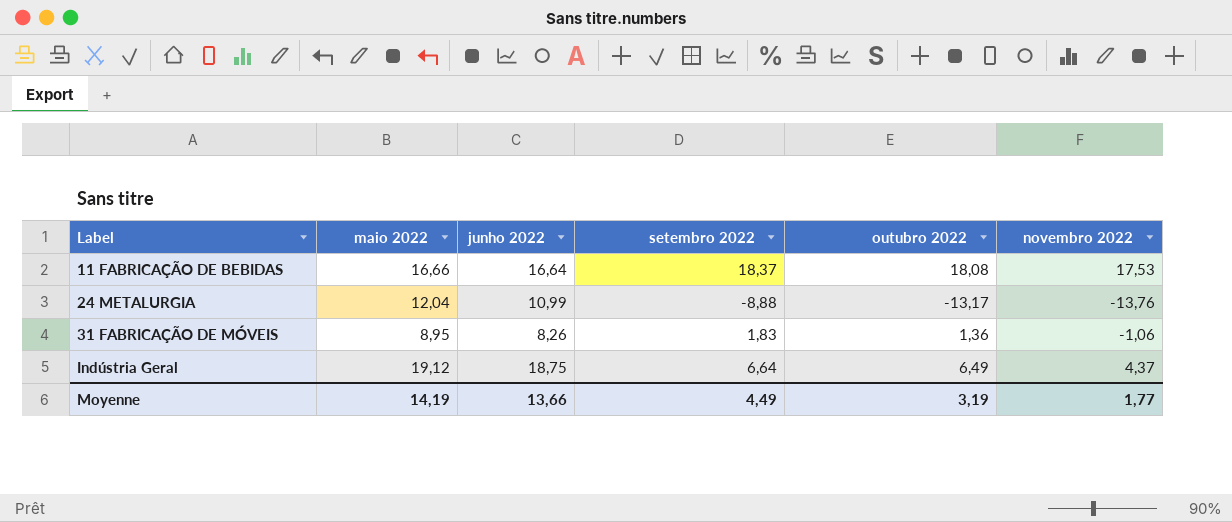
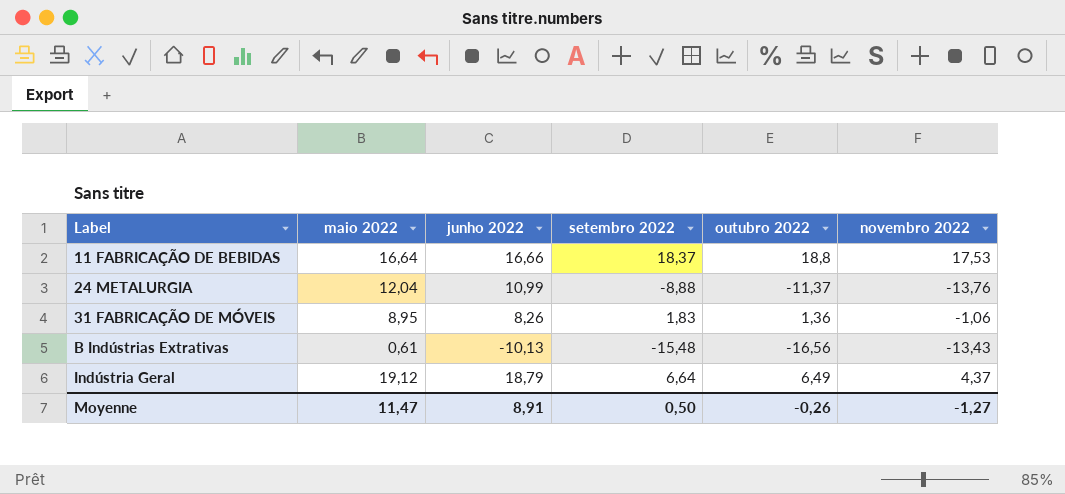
11 FABRICAÇÃO DE BEBIDAS | maio 2022: 16,66 -> 16,64
11 FABRICAÇÃO DE BEBIDAS | junho 2022: 16,64 -> 16,66
11 FABRICAÇÃO DE BEBIDAS | outubro 2022: 18,08 -> 18,8
24 METALURGIA | outubro 2022: -13,17 -> -11,37
row B Indústrias Extrativas: none -> 0,61 | -10,13 | -15,48 | -16,56 | -13,43
Indústria Geral | junho 2022: 18,75 -> 18,79
Moyenne | maio 2022: 14,19 -> 11,47
Moyenne | junho 2022: 13,66 -> 8,91
Moyenne | setembro 2022: 4,49 -> 0,50
Moyenne | outubro 2022: 3,19 -> -0,26
Moyenne | novembro 2022: 1,77 -> -1,27

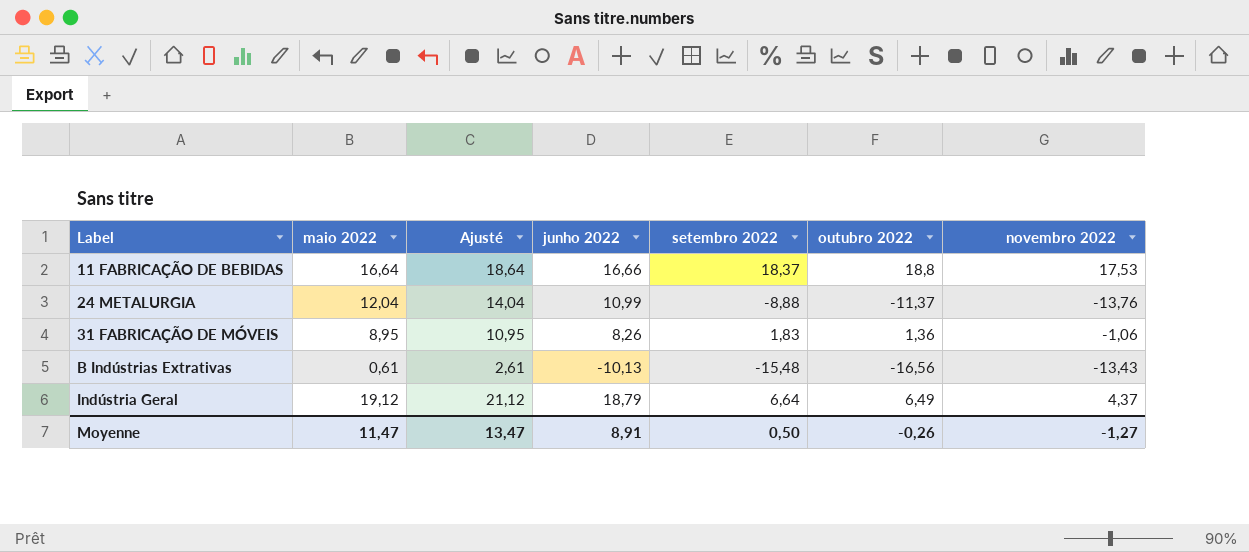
column Ajusté | formula: none -> [maio 2022] + 2

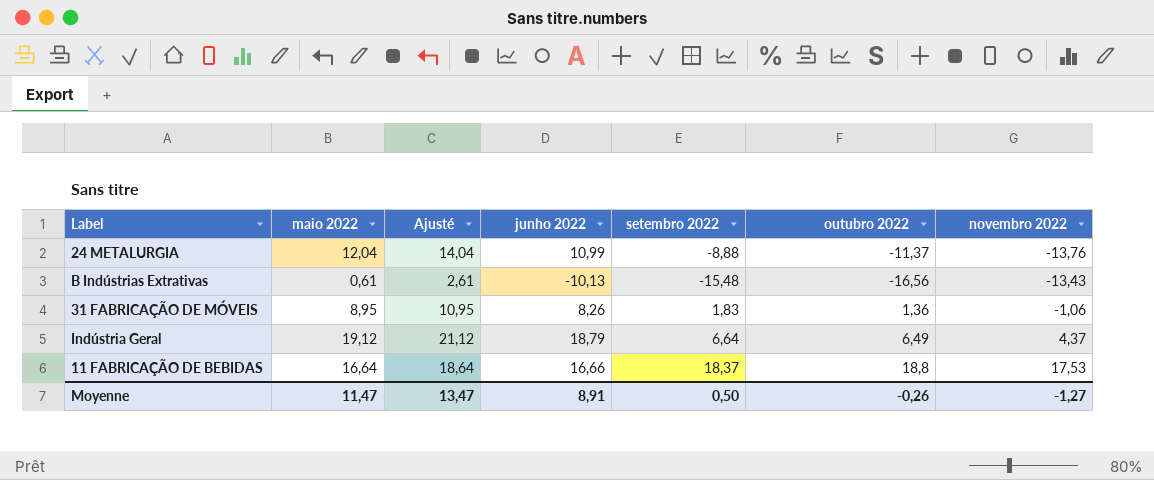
row order: Label ascending -> novembro 2022 ascending

